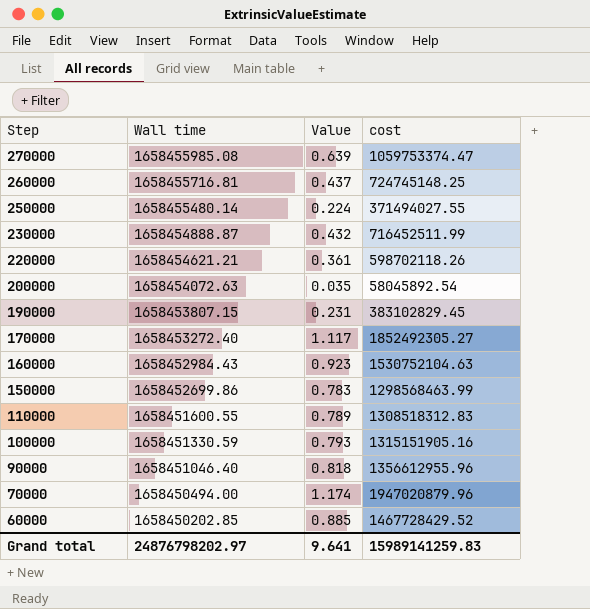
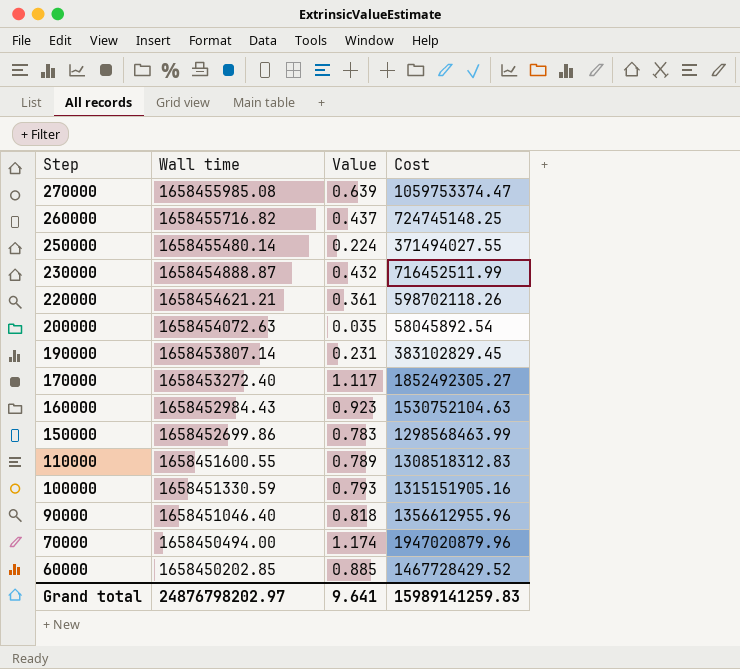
column name: cost -> Cost
260000 | Wall time: 1658455716.81 -> 1658455716.82
190000 | Wall time: 1658453807.15 -> 1658453807.14

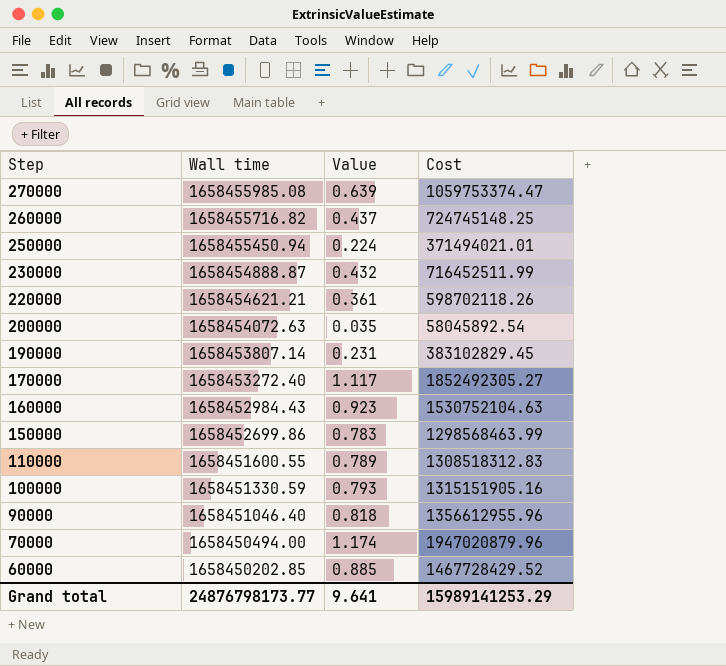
250000 | Wall time: 1658455480.14 -> 1658455450.94
250000 | Cost: 371494027.55 -> 371494021.01
Grand total | Wall time: 24876798202.97 -> 24876798173.77
Grand total | Cost: 15989141259.83 -> 15989141253.29

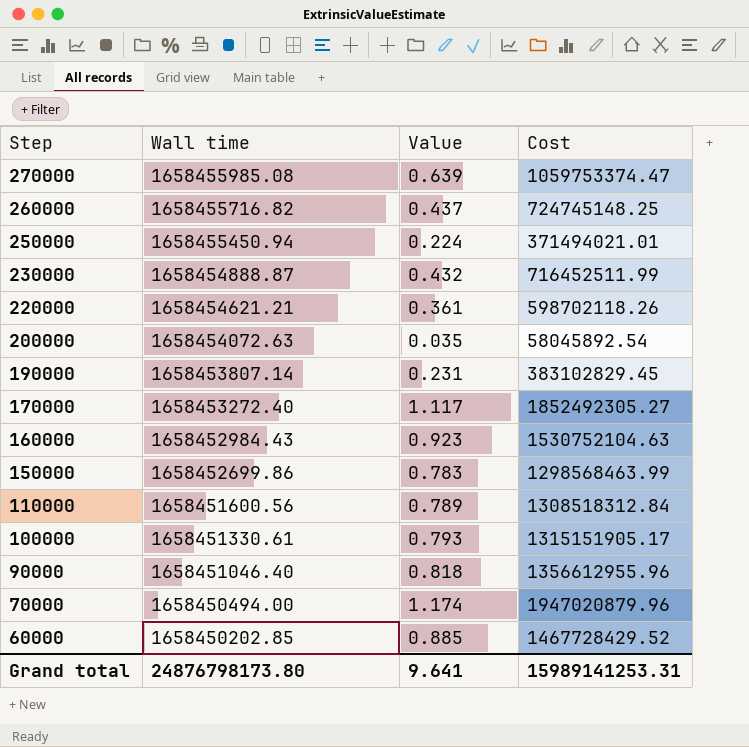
110000 | Wall time: 1658451600.55 -> 1658451600.56
110000 | Cost: 1308518312.83 -> 1308518312.84
100000 | Wall time: 1658451330.59 -> 1658451330.61
100000 | Cost: 1315151905.16 -> 1315151905.17
Grand total | Wall time: 24876798173.77 -> 24876798173.80
Grand total | Cost: 15989141253.29 -> 15989141253.31

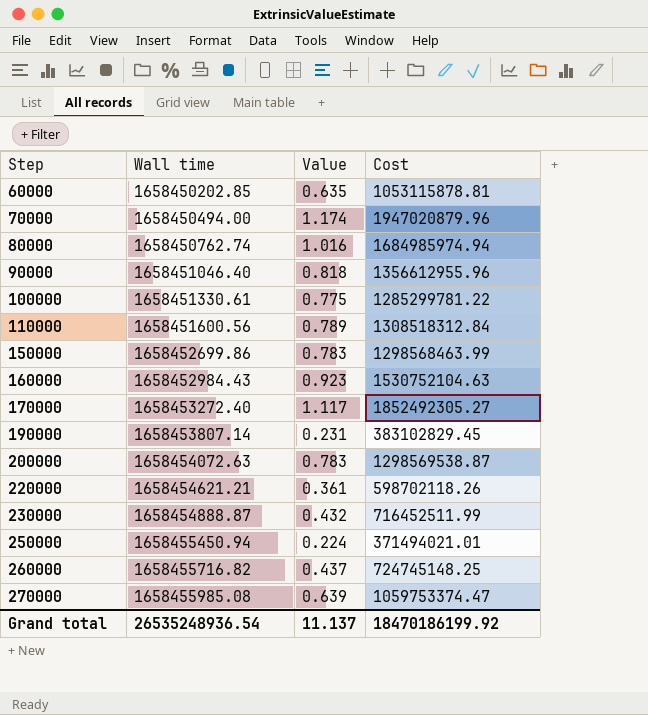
row order: Step descending -> Step ascending
60000 | Value: 0.885 -> 0.635
60000 | Cost: 1467728429.52 -> 1053115878.81
row 80000: none -> 1658450762.74 | 1.016 | 1684985974.94
100000 | Value: 0.793 -> 0.775
100000 | Cost: 1315151905.17 -> 1285299781.22
200000 | Value: 0.035 -> 0.783
200000 | Cost: 58045892.54 -> 1298569538.87
Grand total | Wall time: 24876798173.80 -> 26535248936.54
Grand total | Value: 9.641 -> 11.137
Grand total | Cost: 15989141253.31 -> 18470186199.92

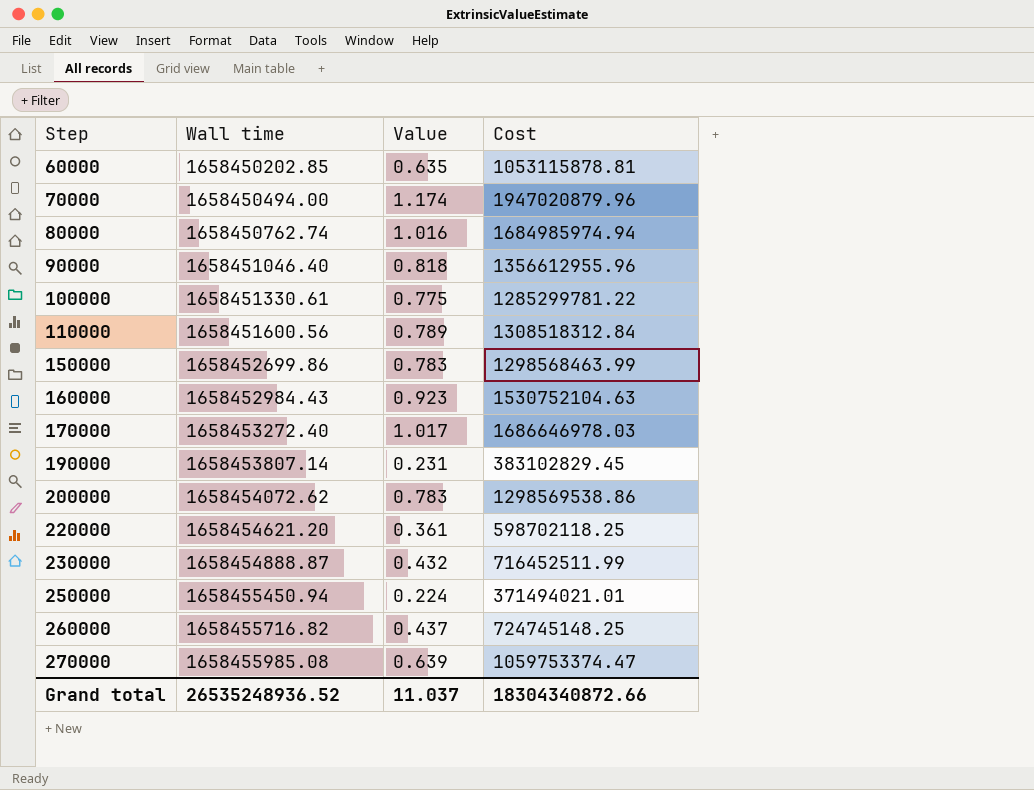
170000 | Value: 1.117 -> 1.017
170000 | Cost: 1852492305.27 -> 1686646978.03
200000 | Wall time: 1658454072.63 -> 1658454072.62
200000 | Cost: 1298569538.87 -> 1298569538.86
220000 | Wall time: 1658454621.21 -> 1658454621.20
220000 | Cost: 598702118.26 -> 598702118.25
Grand total | Wall time: 26535248936.54 -> 26535248936.52
Grand total | Value: 11.137 -> 11.037
Grand total | Cost: 18470186199.92 -> 18304340872.66

